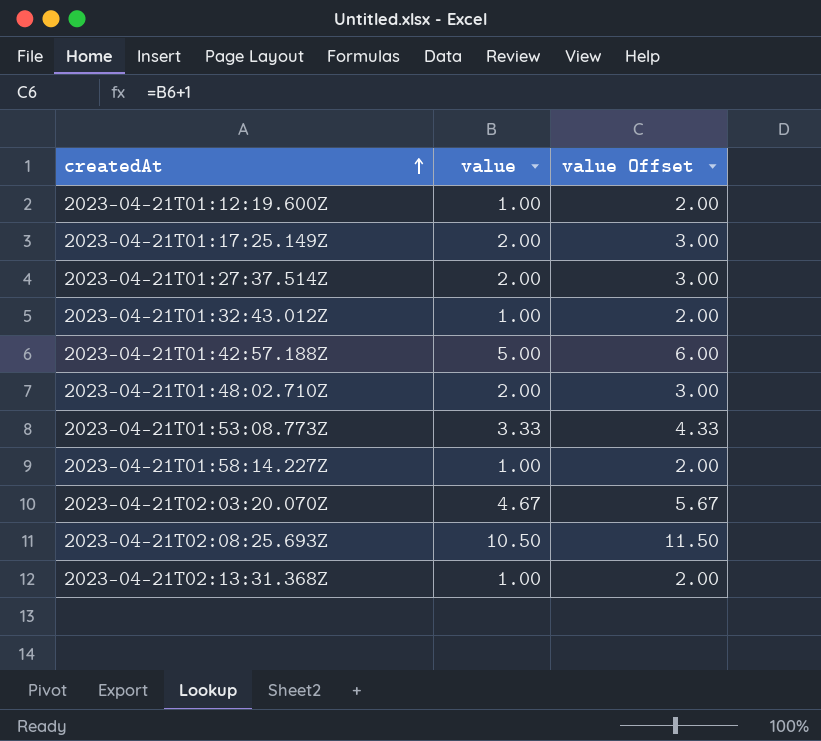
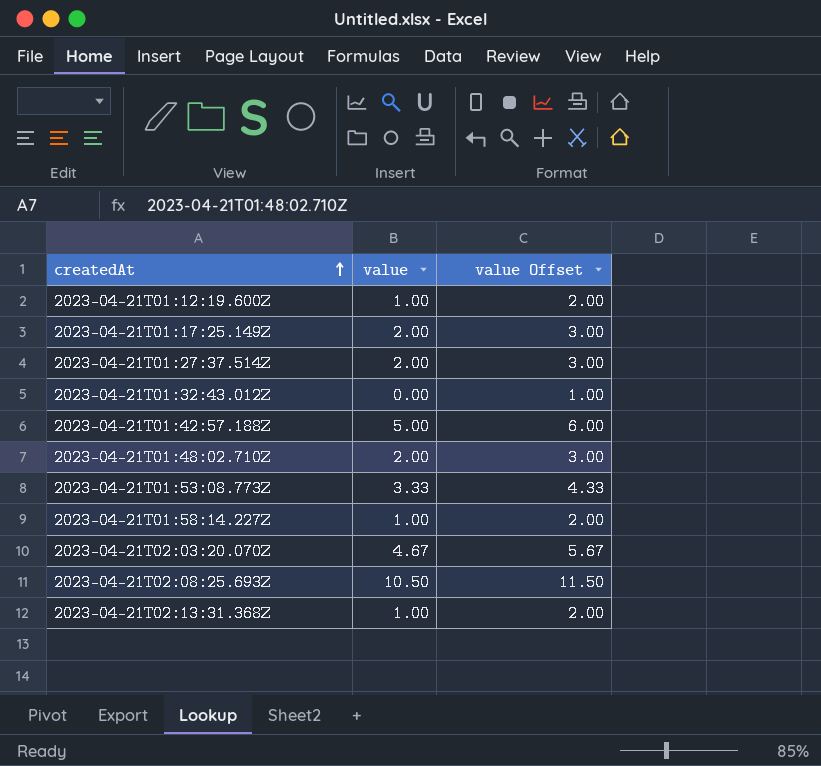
2023-04-21T01:32:43.012Z | value: 1.00 -> 0.00
2023-04-21T01:32:43.012Z | value Offset: 2.00 -> 1.00

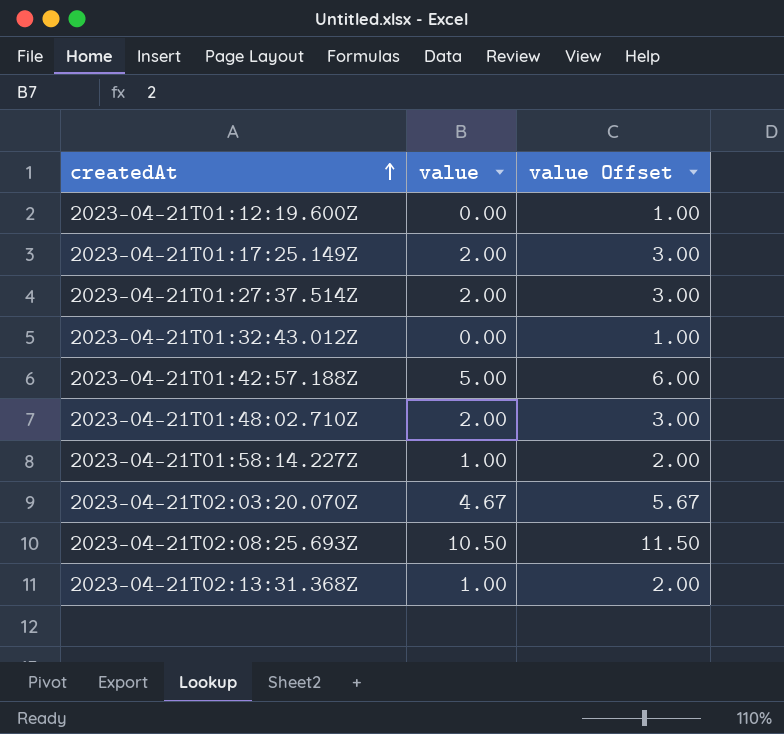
row 2023-04-21T01:53:08.773Z: 3.33 | 4.33 -> none
2023-04-21T01:12:19.600Z | value: 1.00 -> 0.00
2023-04-21T01:12:19.600Z | value Offset: 2.00 -> 1.00

